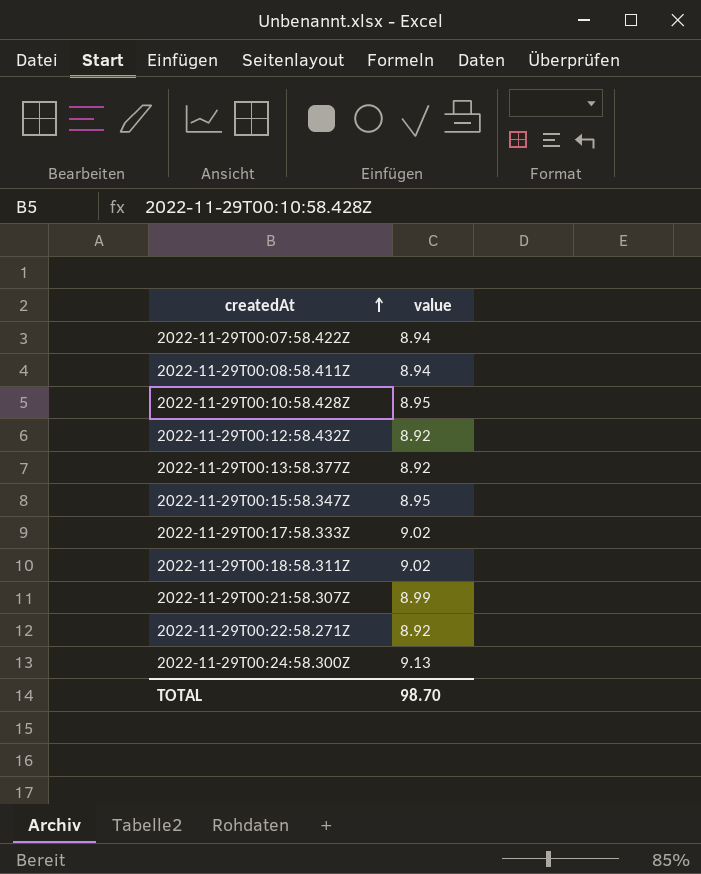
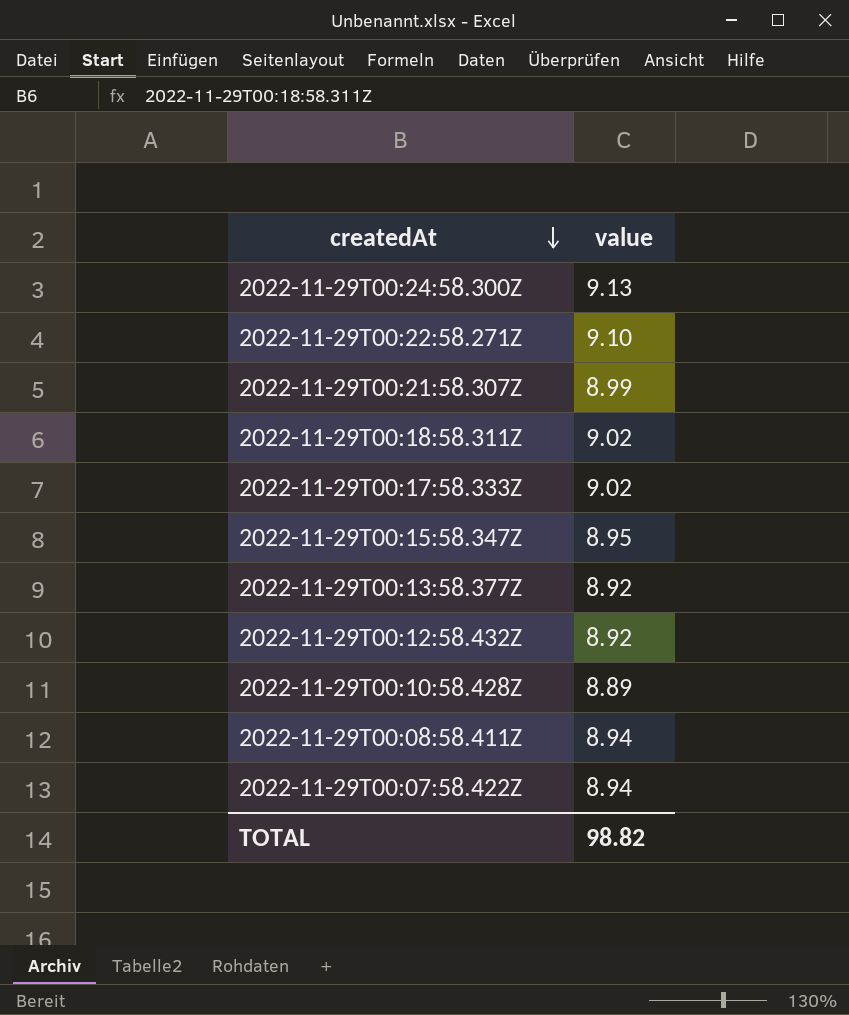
row order: createdAt ascending -> createdAt descending
2022-11-29T00:22:58.271Z | value: 8.92 -> 9.10
2022-11-29T00:10:58.428Z | value: 8.95 -> 8.89
TOTAL | value: 98.70 -> 98.82

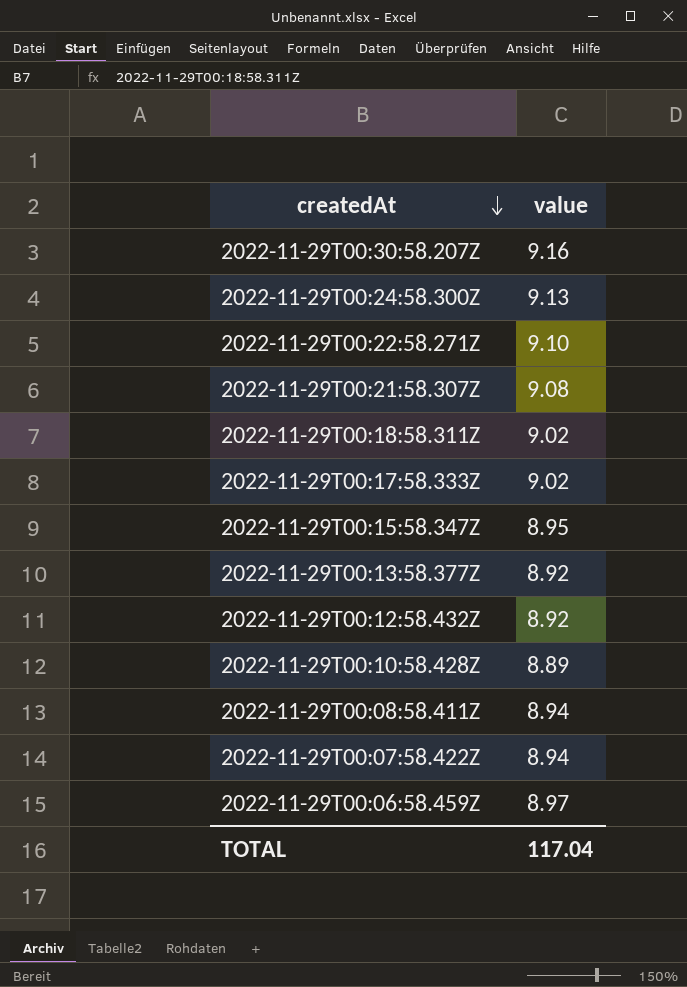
row 2022-11-29T00:30:58.207Z: none -> 9.16
2022-11-29T00:21:58.307Z | value: 8.99 -> 9.08
row 2022-11-29T00:06:58.459Z: none -> 8.97
TOTAL | value: 98.82 -> 117.04

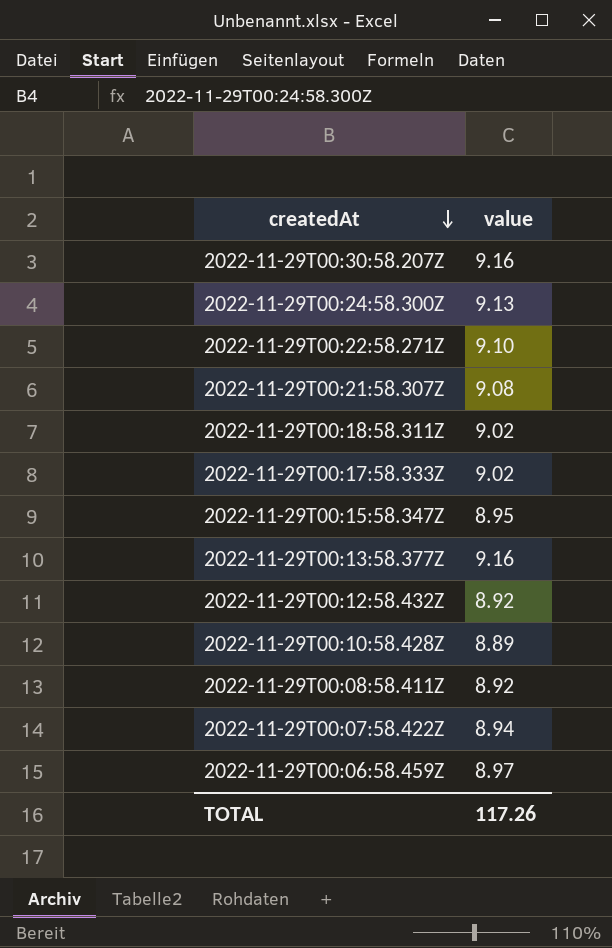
2022-11-29T00:13:58.377Z | value: 8.92 -> 9.16
2022-11-29T00:08:58.411Z | value: 8.94 -> 8.92
TOTAL | value: 117.04 -> 117.26

